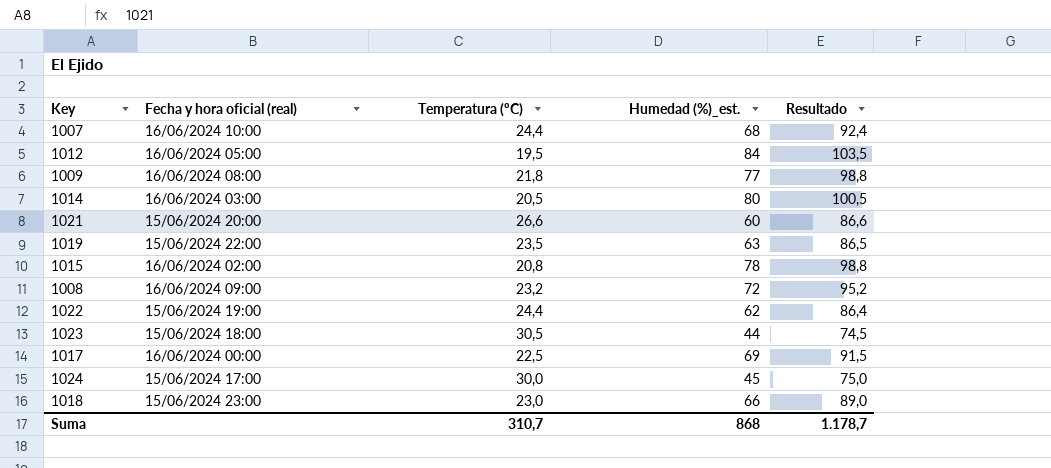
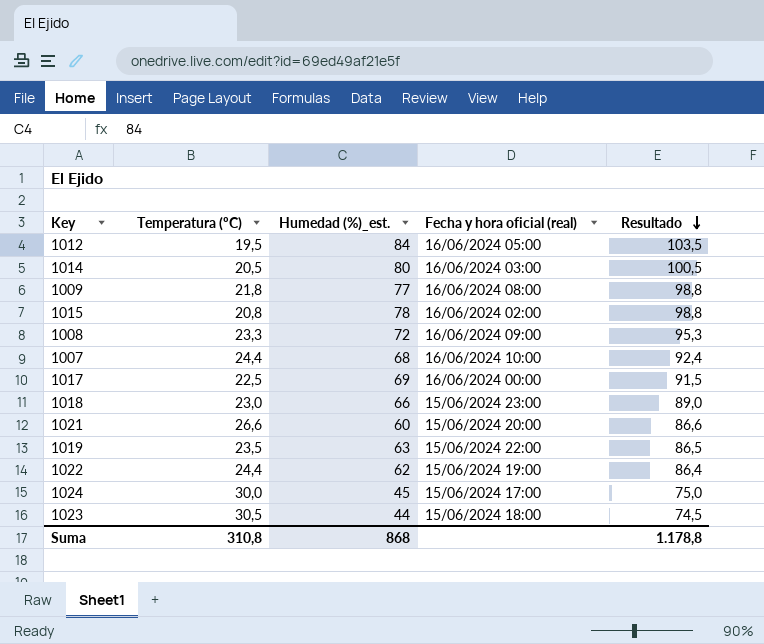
row order: none -> Resultado descending
column Fecha y hora oficial (real) | position: 2 -> 4
1008 | Temperatura (ºC): 23,2 -> 23,3
1008 | Resultado: 95,2 -> 95,3
Suma | Temperatura (ºC): 310,7 -> 310,8
Suma | Resultado: 1.178,7 -> 1.178,8

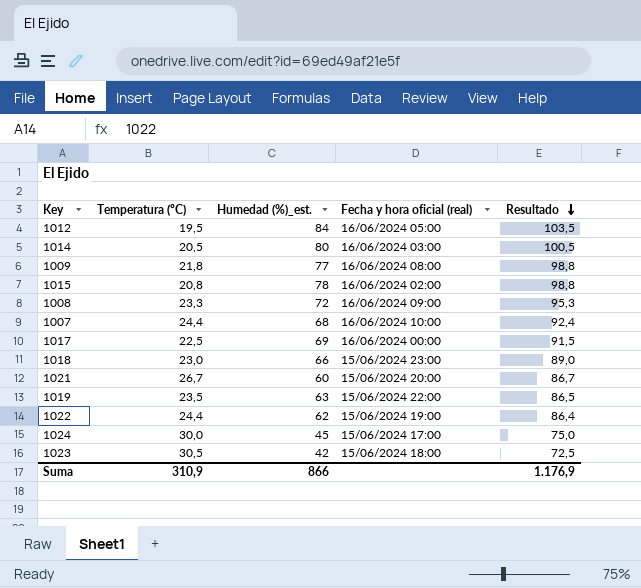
1021 | Temperatura (ºC): 26,6 -> 26,7
1021 | Resultado: 86,6 -> 86,7
1023 | Humedad (%)_est.: 44 -> 42
1023 | Resultado: 74,5 -> 72,5
Suma | Temperatura (ºC): 310,8 -> 310,9
Suma | Humedad (%)_est.: 868 -> 866
Suma | Resultado: 1.178,8 -> 1.176,9

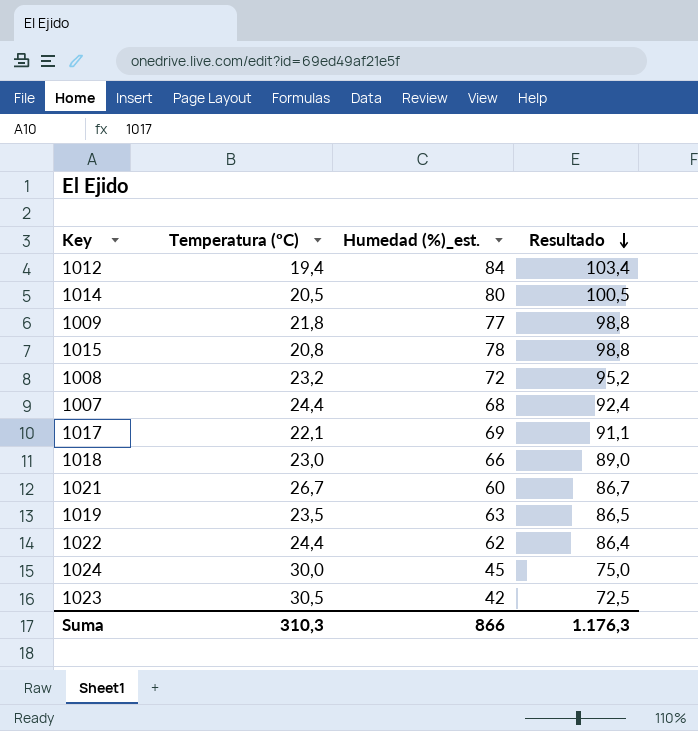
column Fecha y hora oficial (real) | position: 4 -> none
1012 | Temperatura (ºC): 19,5 -> 19,4
1012 | Resultado: 103,5 -> 103,4
1008 | Temperatura (ºC): 23,3 -> 23,2
1008 | Resultado: 95,3 -> 95,2
1017 | Temperatura (ºC): 22,5 -> 22,1
1017 | Resultado: 91,5 -> 91,1
Suma | Temperatura (ºC): 310,9 -> 310,3
Suma | Resultado: 1.176,9 -> 1.176,3

